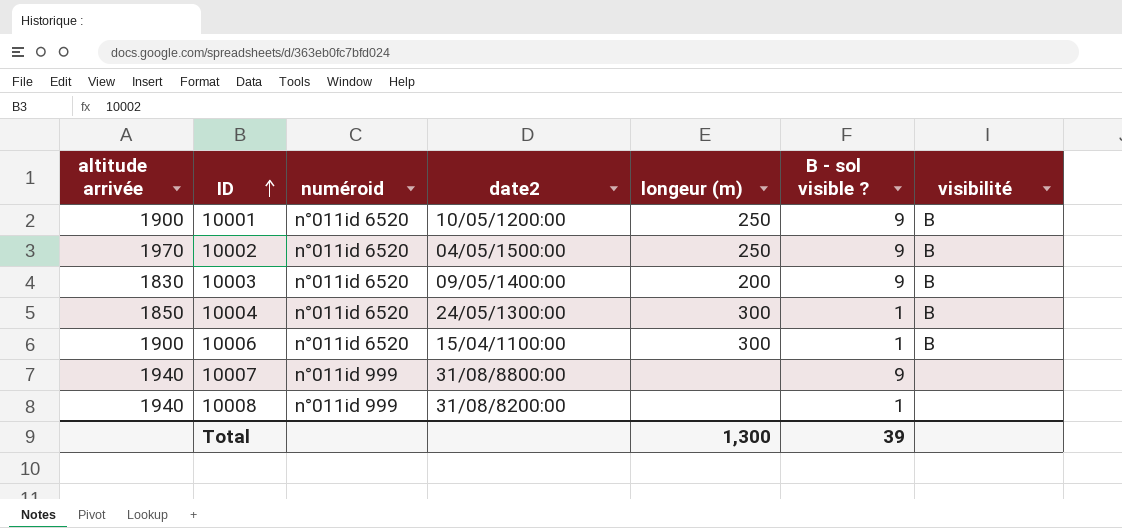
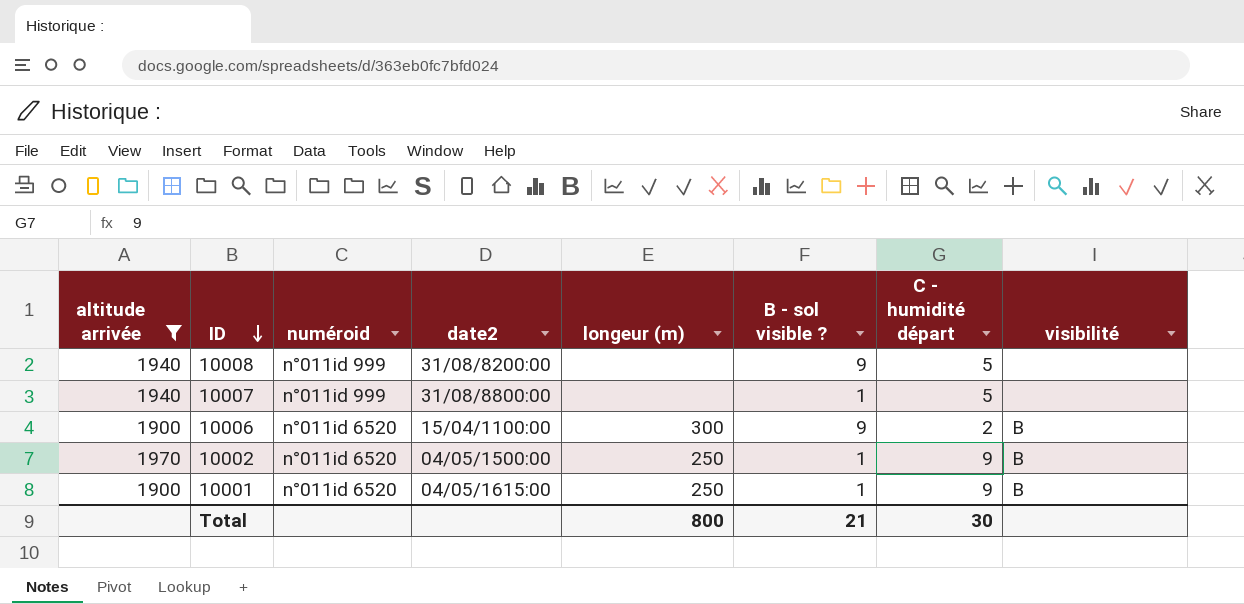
filter: none -> altitude arrivée >= 1900
row order: ID ascending -> ID descending
column C - humidité départ | position: none -> 7
10008 | B - sol visible ?: 1 -> 9
10007 | B - sol visible ?: 9 -> 1
10006 | B - sol visible ?: 1 -> 9
10002 | B - sol visible ?: 9 -> 1
10001 | date2: 10/05/1200:00 -> 04/05/1615:00
10001 | B - sol visible ?: 9 -> 1
Total | longeur (m): 1,300 -> 800
Total | B - sol visible ?: 39 -> 21

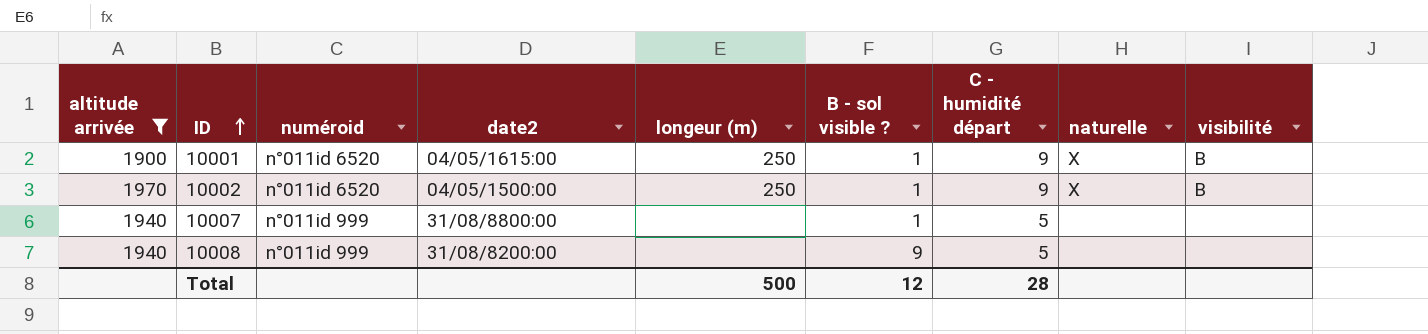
row order: ID descending -> ID ascending
column naturelle | position: none -> 8
row 10006: 1900 | n°011id 6520 | 15/04/1100:00 | 300 | 9 | 2 | B -> none
Total | longeur (m): 800 -> 500
Total | B - sol visible ?: 21 -> 12
Total | C - humidité départ: 30 -> 28

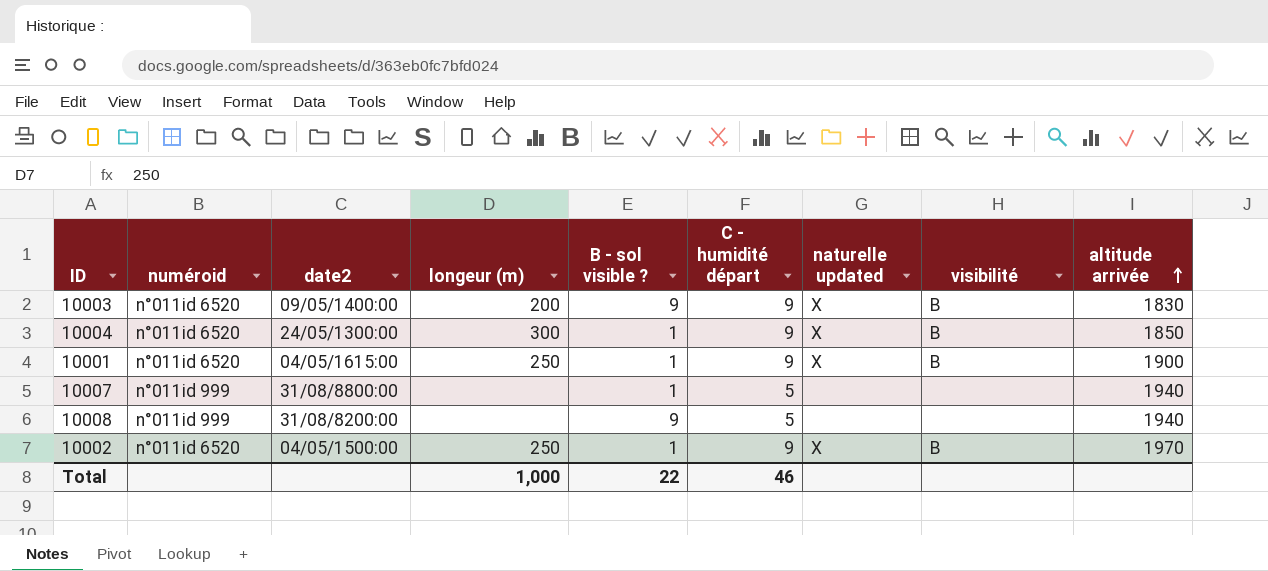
filter: altitude arrivée >= 1900 -> none
row order: ID ascending -> altitude arrivée ascending
column name: naturelle -> naturelle updated
column altitude arrivée | position: 1 -> 9
Total | longeur (m): 500 -> 1,000
Total | B - sol visible ?: 12 -> 22
Total | C - humidité départ: 28 -> 46

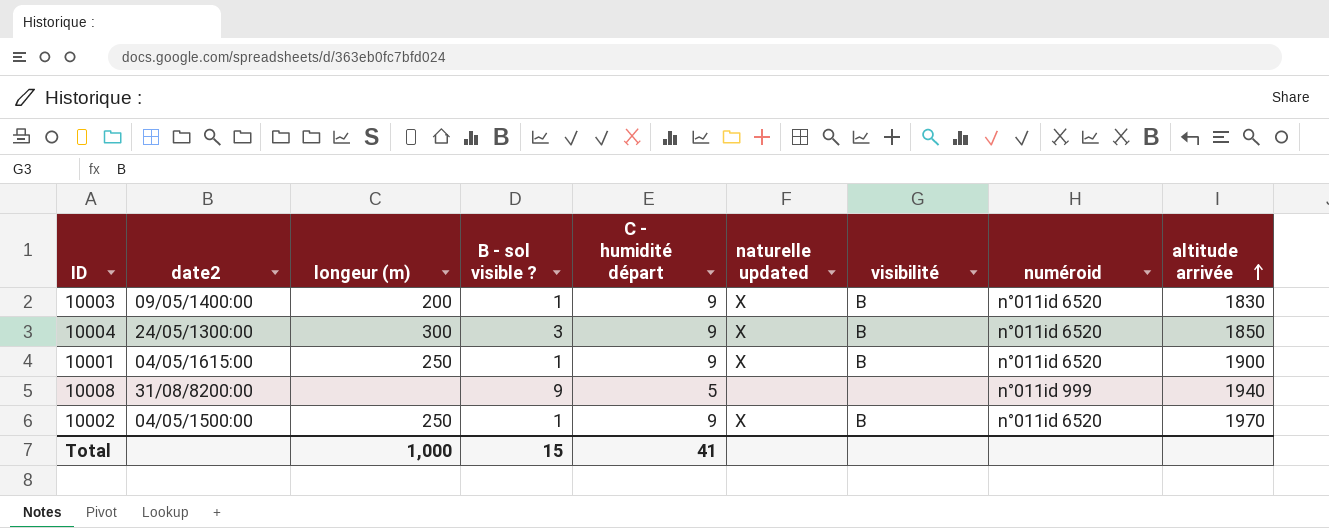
column numéroid | position: 2 -> 8
row 10007: n°011id 999 | 31/08/8800:00 | none | 1 | 5 | none | none | 1940 -> none
10003 | B - sol visible ?: 9 -> 1
10004 | B - sol visible ?: 1 -> 3
Total | B - sol visible ?: 22 -> 15
Total | C - humidité départ: 46 -> 41

